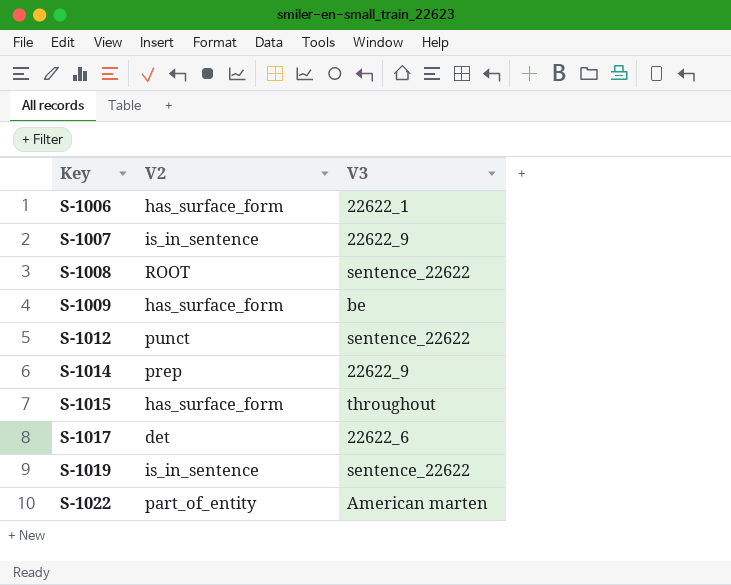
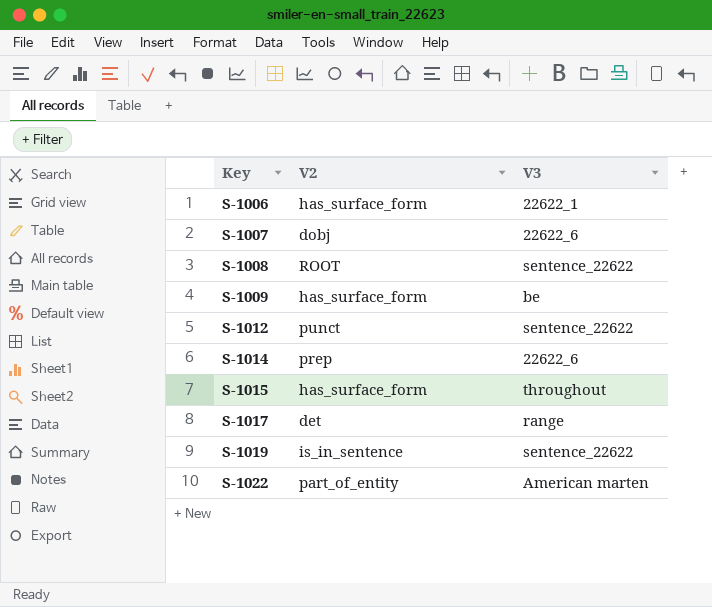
S-1007 | V2: is_in_sentence -> dobj
S-1007 | V3: 22622_9 -> 22622_6
S-1014 | V3: 22622_9 -> 22622_6
S-1017 | V3: 22622_6 -> range

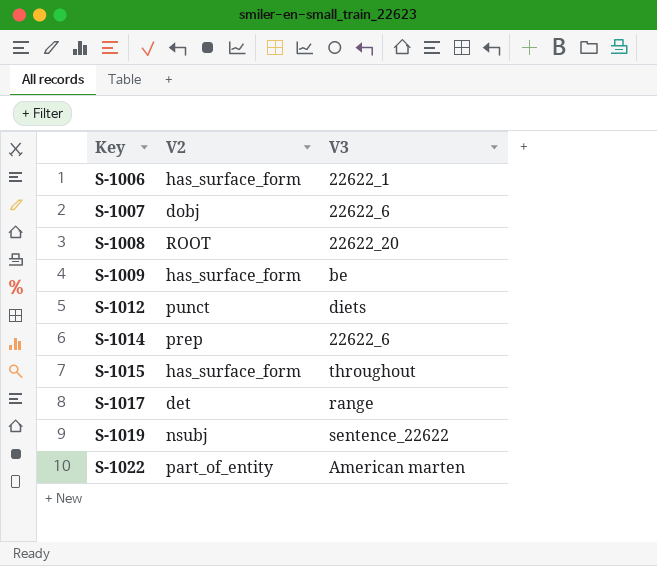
S-1008 | V3: sentence_22622 -> 22622_20
S-1012 | V3: sentence_22622 -> diets
S-1019 | V2: is_in_sentence -> nsubj

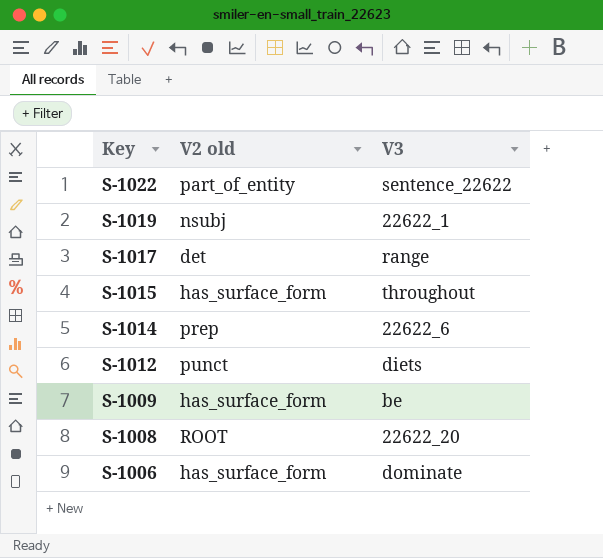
row order: Key ascending -> Key descending
column name: V2 -> V2 old
row S-1007: dobj | 22622_6 -> none
S-1022 | V3: American marten -> sentence_22622
S-1019 | V3: sentence_22622 -> 22622_1
S-1006 | V3: 22622_1 -> dominate

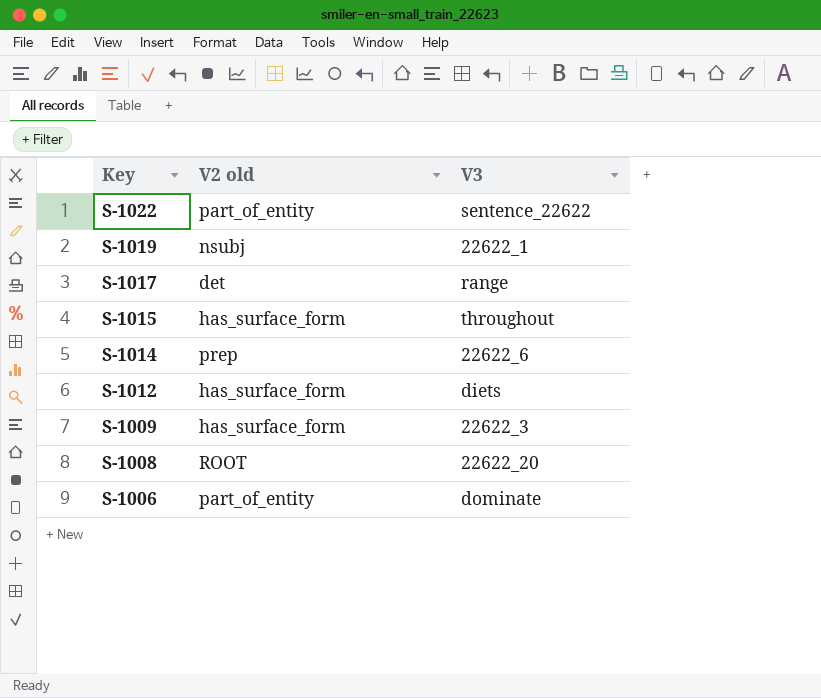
S-1012 | V2 old: punct -> has_surface_form
S-1009 | V3: be -> 22622_3
S-1006 | V2 old: has_surface_form -> part_of_entity

